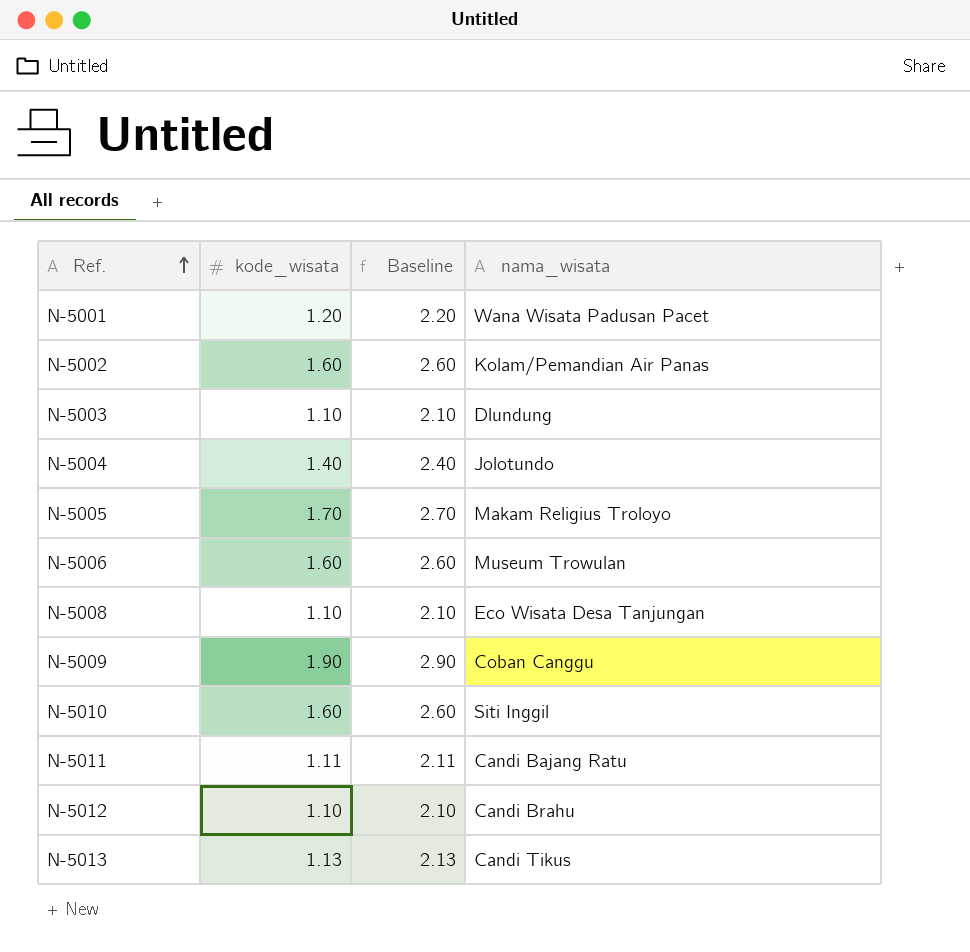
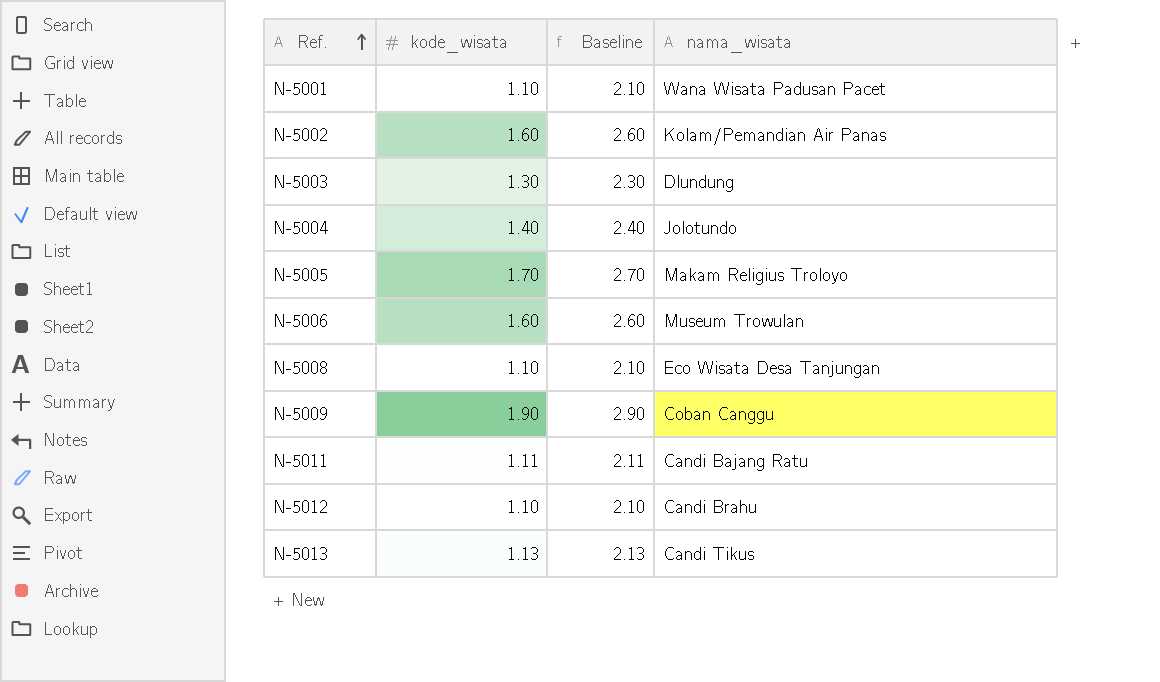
row N-5010: 1.60 | 2.60 | Siti Inggil -> none
N-5001 | kode_wisata: 1.20 -> 1.10
N-5001 | Baseline: 2.20 -> 2.10
N-5003 | kode_wisata: 1.10 -> 1.30
N-5003 | Baseline: 2.10 -> 2.30

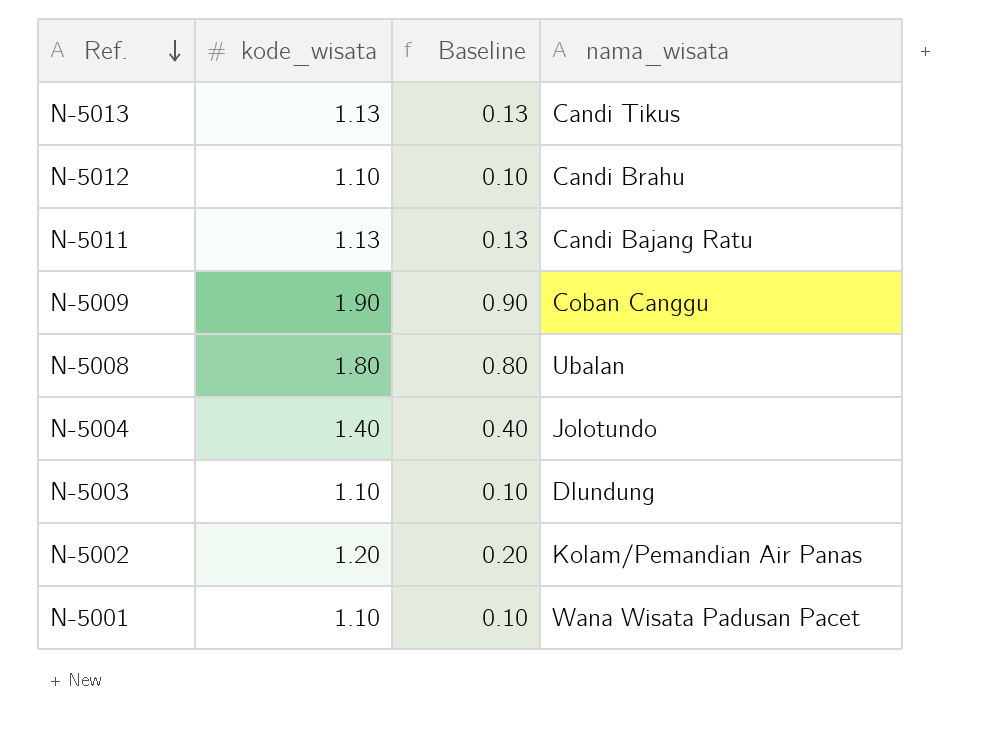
row order: Ref. ascending -> Ref. descending
column Baseline | formula: [kode_wisata] + 1 -> [kode_wisata] - 1
row N-5005: 1.70 | 2.70 | Makam Religius Troloyo -> none
row N-5006: 1.60 | 2.60 | Museum Trowulan -> none
N-5011 | kode_wisata: 1.11 -> 1.13
N-5008 | kode_wisata: 1.10 -> 1.80
N-5008 | nama_wisata: Eco Wisata Desa Tanjungan -> Ubalan
N-5003 | kode_wisata: 1.30 -> 1.10
N-5002 | kode_wisata: 1.60 -> 1.20

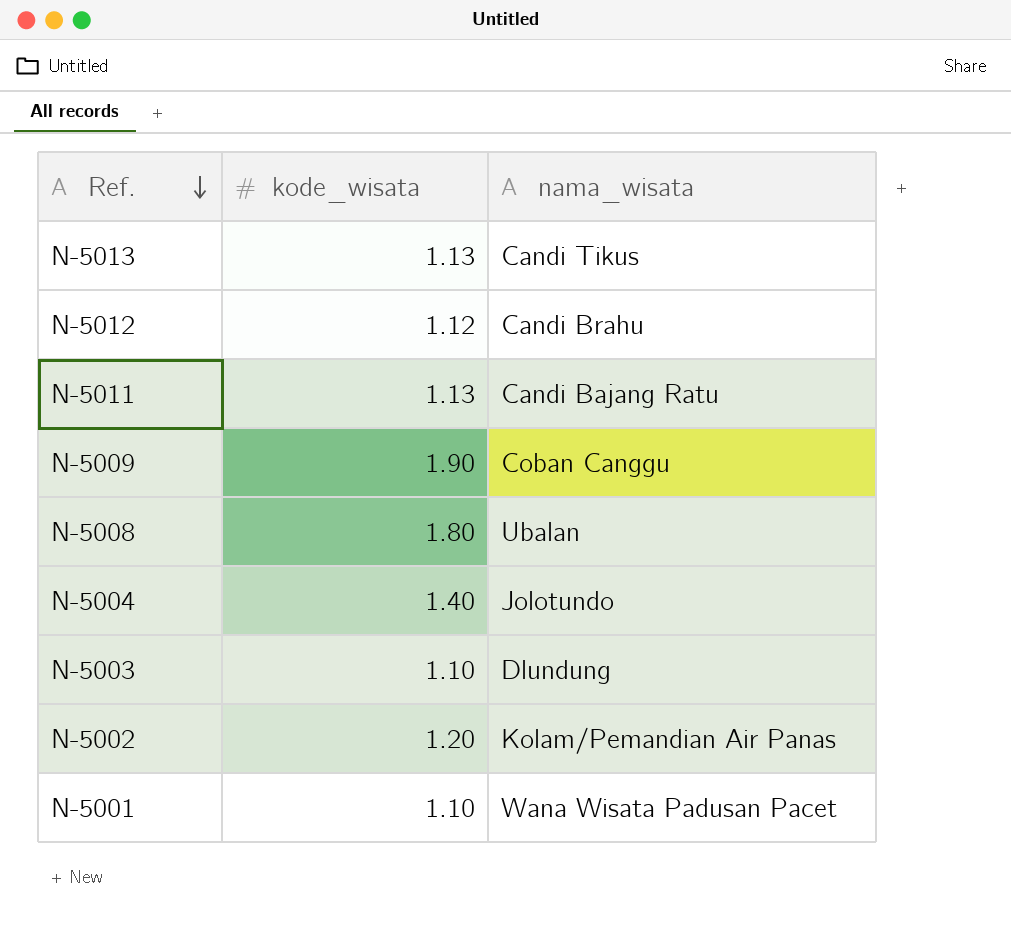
column Baseline | formula: [kode_wisata] - 1 -> none
N-5012 | kode_wisata: 1.10 -> 1.12

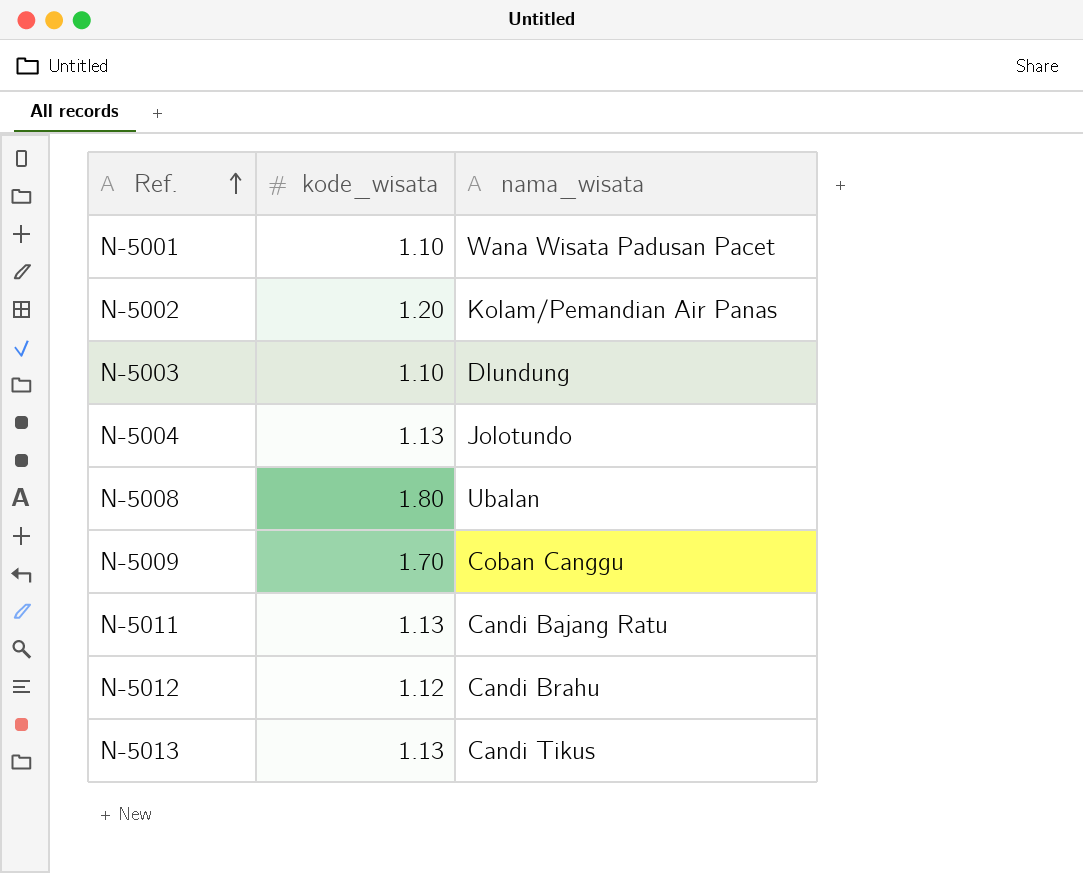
row order: Ref. descending -> Ref. ascending
N-5004 | kode_wisata: 1.40 -> 1.13
N-5009 | kode_wisata: 1.90 -> 1.70

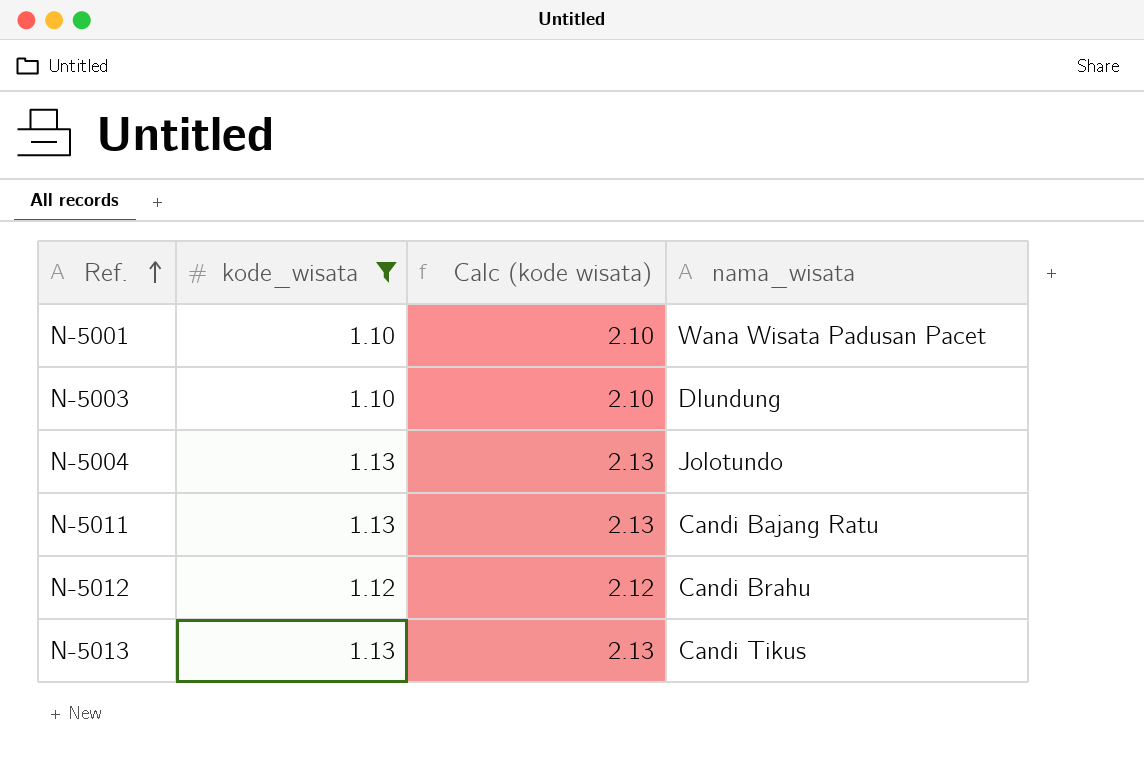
filter: none -> kode_wisata <= 1.13
column Calc (kode wisata) | formula: none -> [kode_wisata] + 1

